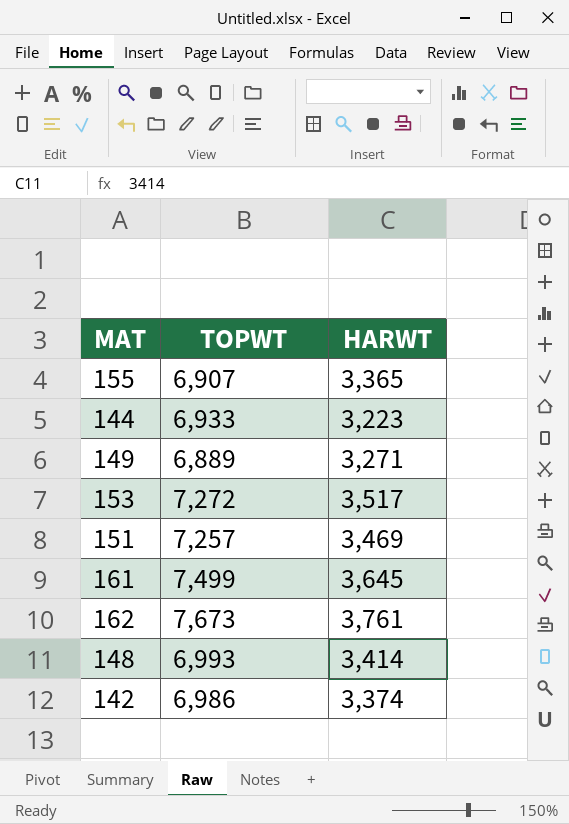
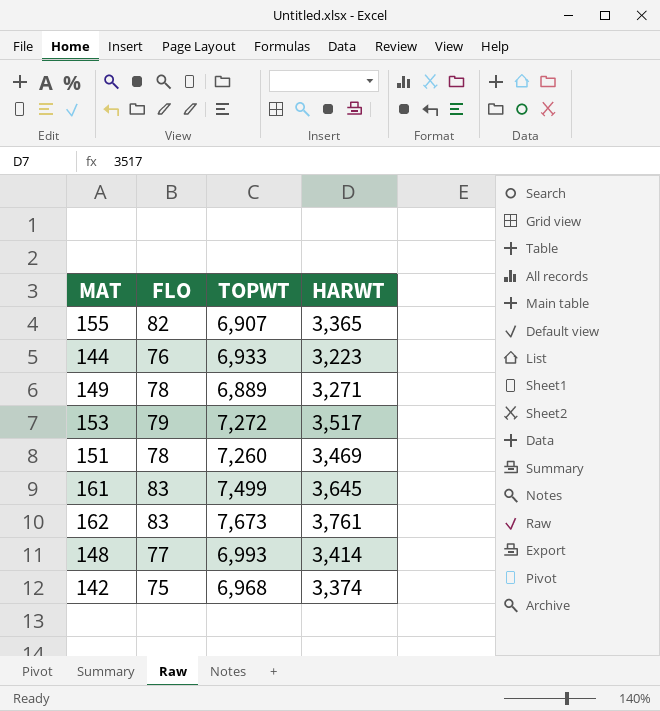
column FLO | position: none -> 2
151 | TOPWT: 7,257 -> 7,260
142 | TOPWT: 6,986 -> 6,968

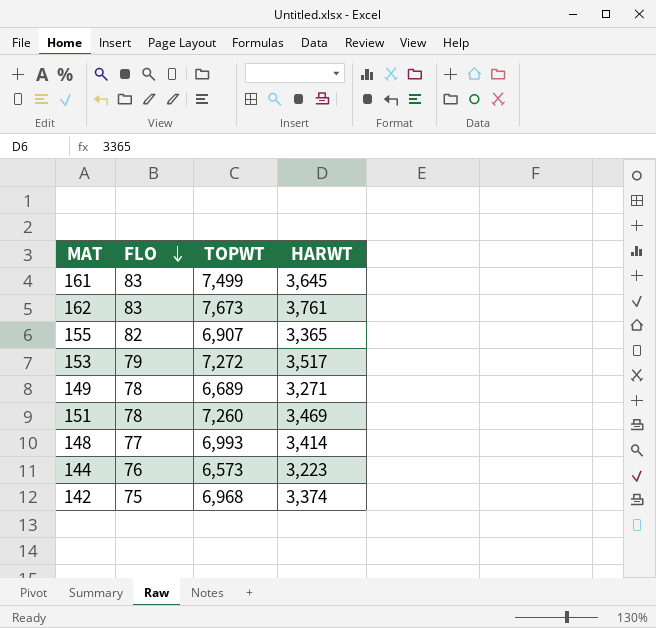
row order: none -> FLO descending
149 | TOPWT: 6,889 -> 6,689
144 | TOPWT: 6,933 -> 6,573

